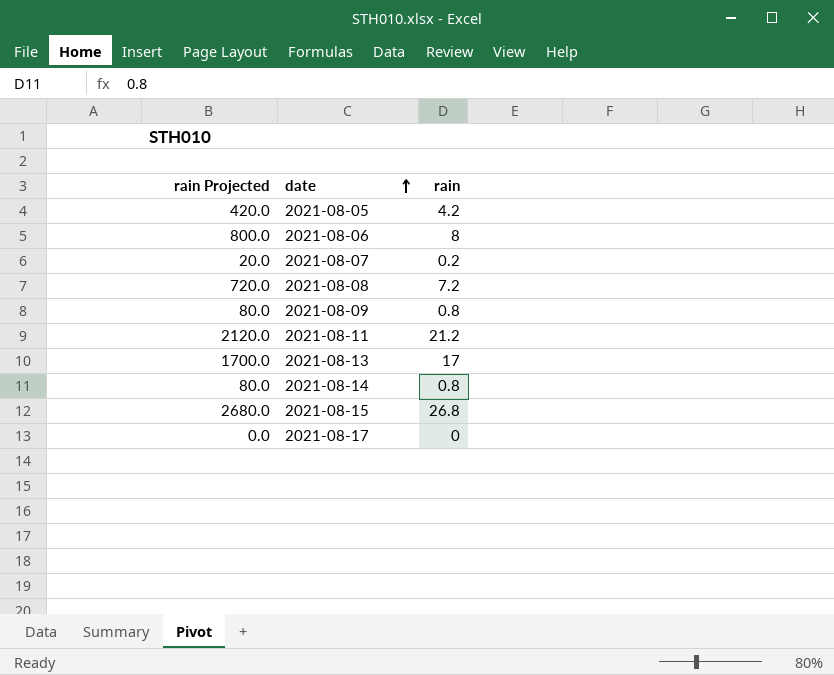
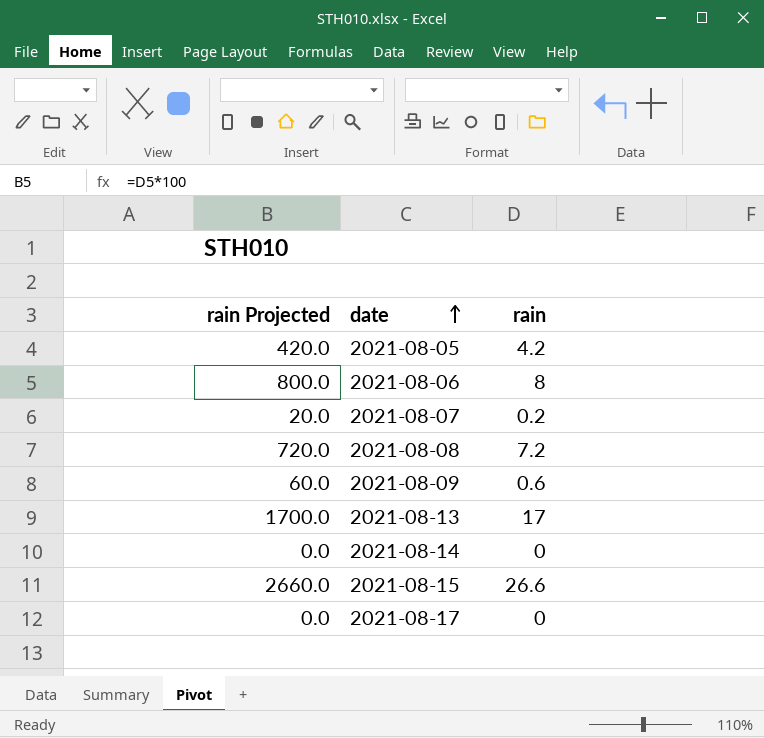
row 2021-08-11: 2120.0 | 21.2 -> none
2021-08-09 | rain Projected: 80.0 -> 60.0
2021-08-09 | rain: 0.8 -> 0.6
2021-08-14 | rain Projected: 80.0 -> 0.0
2021-08-14 | rain: 0.8 -> 0
2021-08-15 | rain Projected: 2680.0 -> 2660.0
2021-08-15 | rain: 26.8 -> 26.6

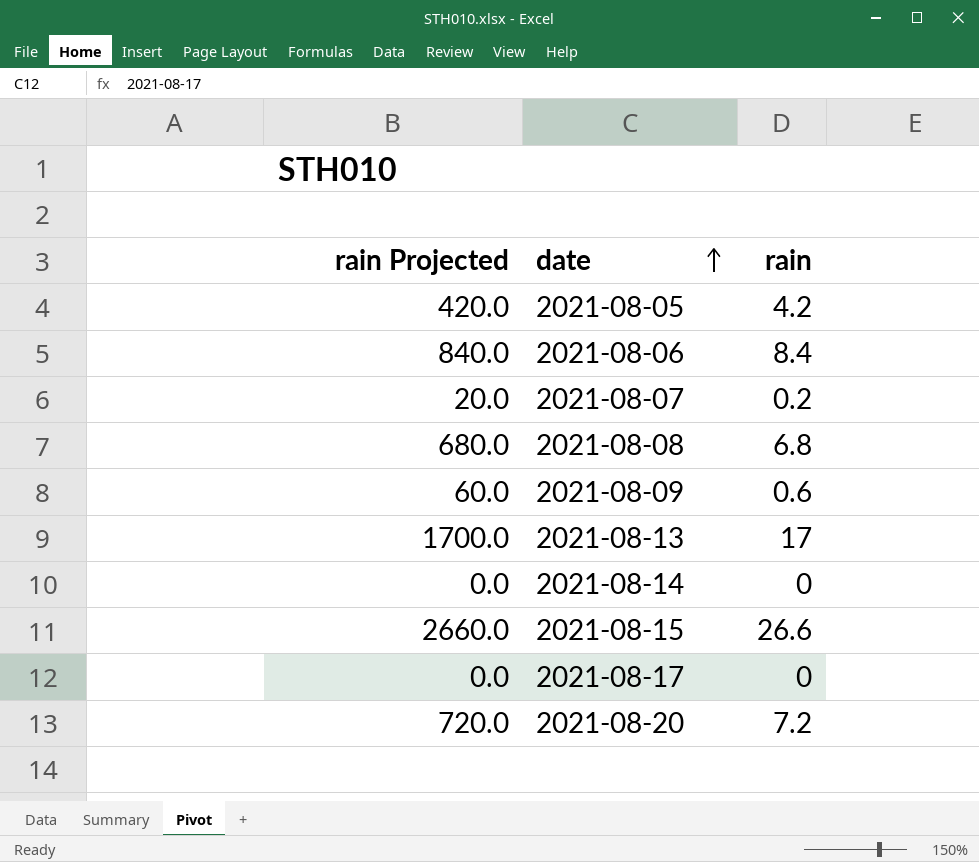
2021-08-06 | rain Projected: 800.0 -> 840.0
2021-08-06 | rain: 8 -> 8.4
2021-08-08 | rain Projected: 720.0 -> 680.0
2021-08-08 | rain: 7.2 -> 6.8
row 2021-08-20: none -> 720.0 | 7.2

